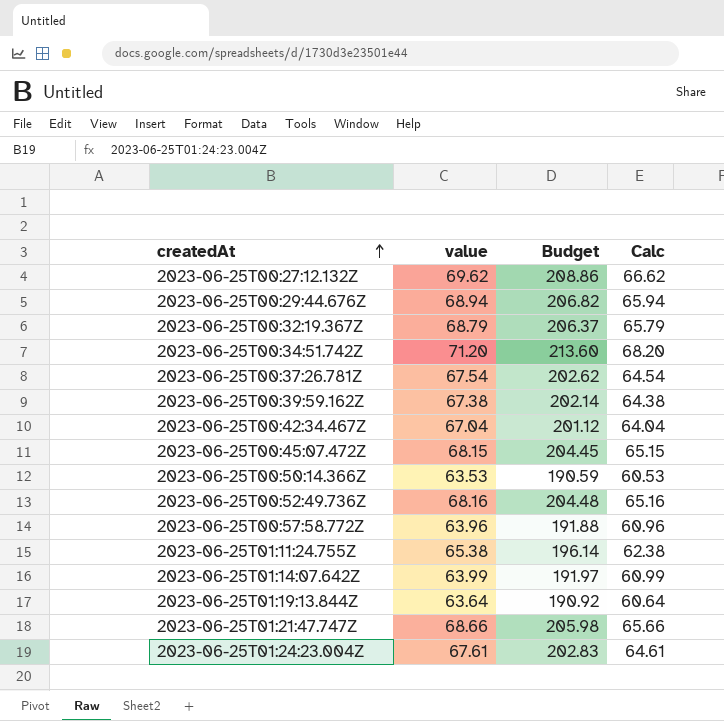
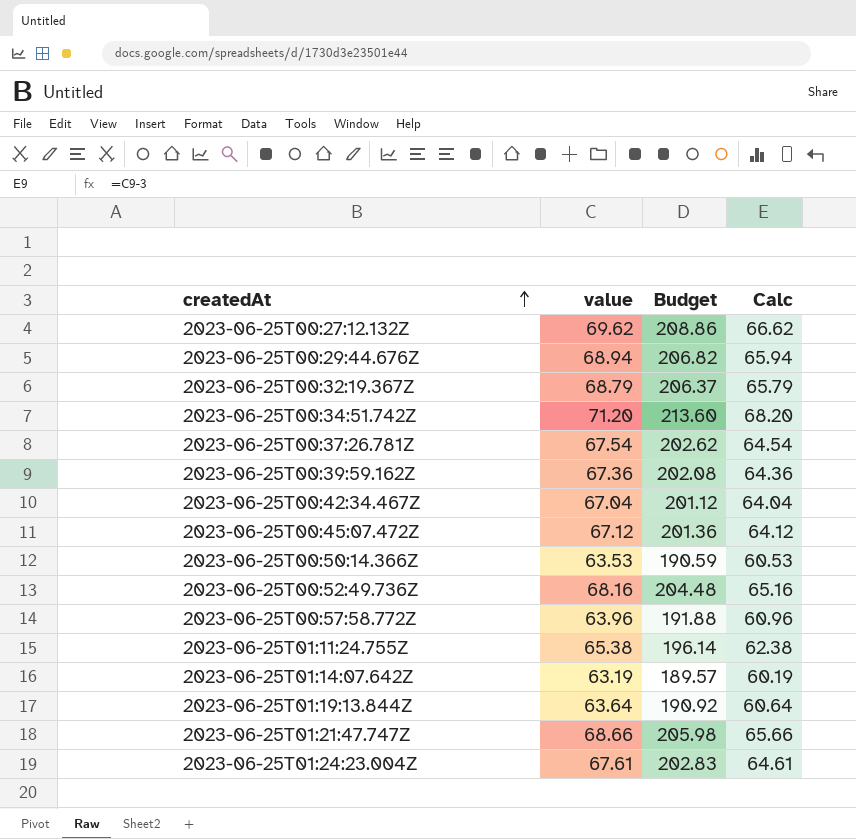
2023-06-25T00:39:59.162Z | value: 67.38 -> 67.36
2023-06-25T00:39:59.162Z | Budget: 202.14 -> 202.08
2023-06-25T00:39:59.162Z | Calc: 64.38 -> 64.36
2023-06-25T00:45:07.472Z | value: 68.15 -> 67.12
2023-06-25T00:45:07.472Z | Budget: 204.45 -> 201.36
2023-06-25T00:45:07.472Z | Calc: 65.15 -> 64.12
2023-06-25T01:14:07.642Z | value: 63.99 -> 63.19
2023-06-25T01:14:07.642Z | Budget: 191.97 -> 189.57
2023-06-25T01:14:07.642Z | Calc: 60.99 -> 60.19

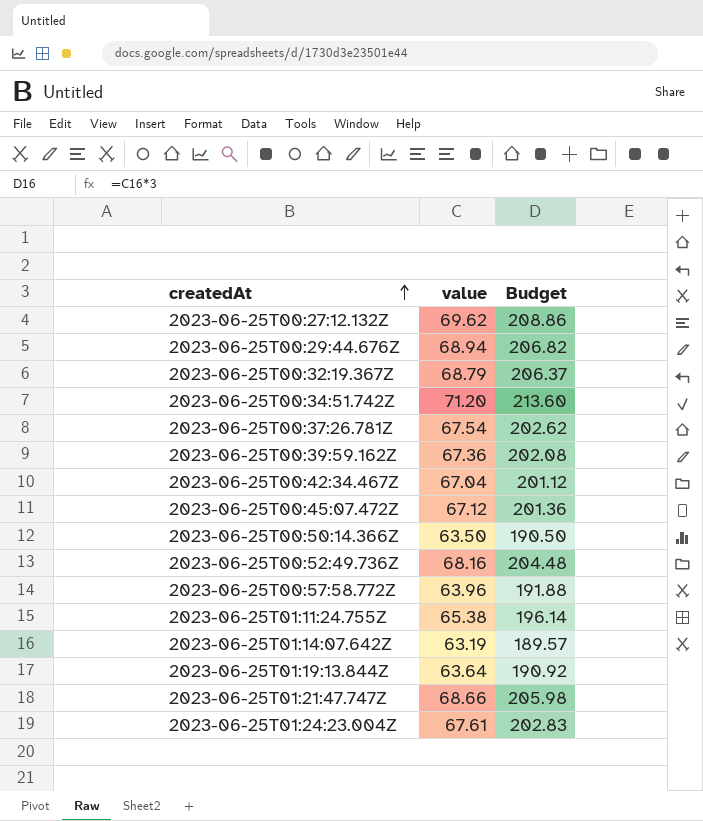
column Calc | formula: [value] - 3 -> none
2023-06-25T00:50:14.366Z | value: 63.53 -> 63.50
2023-06-25T00:50:14.366Z | Budget: 190.59 -> 190.50

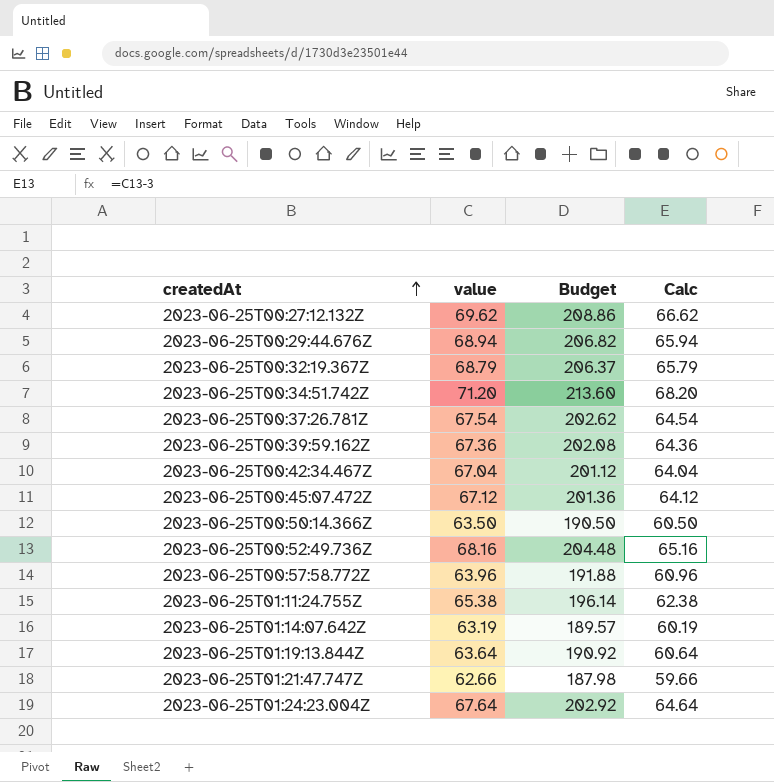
column Calc | formula: none -> [value] - 3
2023-06-25T01:21:47.747Z | value: 68.66 -> 62.66
2023-06-25T01:21:47.747Z | Budget: 205.98 -> 187.98
2023-06-25T01:24:23.004Z | value: 67.61 -> 67.64
2023-06-25T01:24:23.004Z | Budget: 202.83 -> 202.92

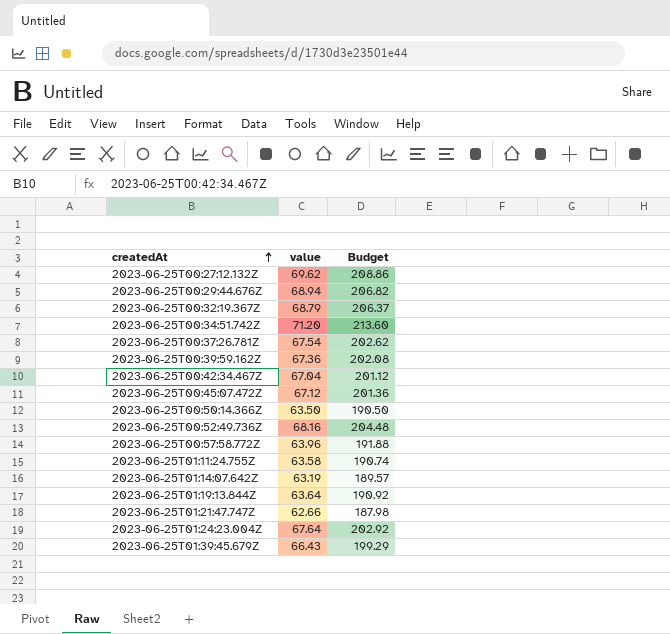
column Calc | formula: [value] - 3 -> none
2023-06-25T01:11:24.755Z | value: 65.38 -> 63.58
2023-06-25T01:11:24.755Z | Budget: 196.14 -> 190.74
row 2023-06-25T01:39:45.679Z: none -> 66.43 | 199.29

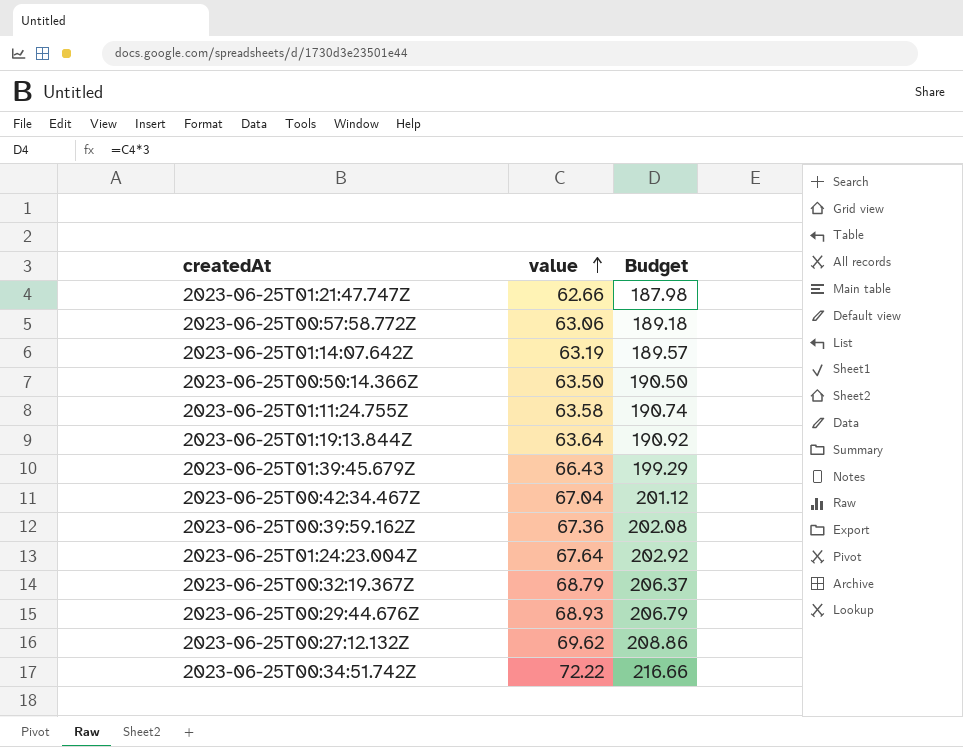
row order: createdAt ascending -> value ascending
row 2023-06-25T00:37:26.781Z: 67.54 | 202.62 -> none
row 2023-06-25T00:45:07.472Z: 67.12 | 201.36 -> none
row 2023-06-25T00:52:49.736Z: 68.16 | 204.48 -> none
2023-06-25T00:57:58.772Z | value: 63.96 -> 63.06
2023-06-25T00:57:58.772Z | Budget: 191.88 -> 189.18
2023-06-25T00:29:44.676Z | value: 68.94 -> 68.93
2023-06-25T00:29:44.676Z | Budget: 206.82 -> 206.79
2023-06-25T00:34:51.742Z | value: 71.20 -> 72.22
2023-06-25T00:34:51.742Z | Budget: 213.60 -> 216.66

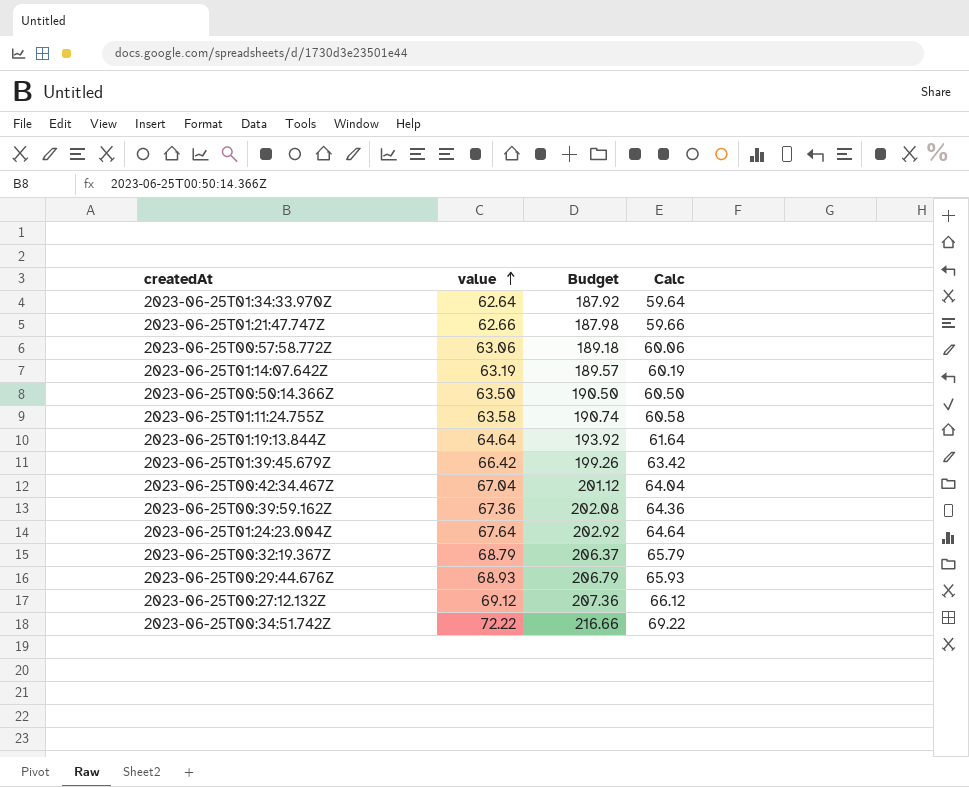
column Calc | formula: none -> [value] - 3
row 2023-06-25T01:34:33.970Z: none -> 62.64 | 187.92 | 59.64
2023-06-25T01:19:13.844Z | value: 63.64 -> 64.64
2023-06-25T01:19:13.844Z | Budget: 190.92 -> 193.92
2023-06-25T01:39:45.679Z | value: 66.43 -> 66.42
2023-06-25T01:39:45.679Z | Budget: 199.29 -> 199.26
2023-06-25T00:27:12.132Z | value: 69.62 -> 69.12
2023-06-25T00:27:12.132Z | Budget: 208.86 -> 207.36

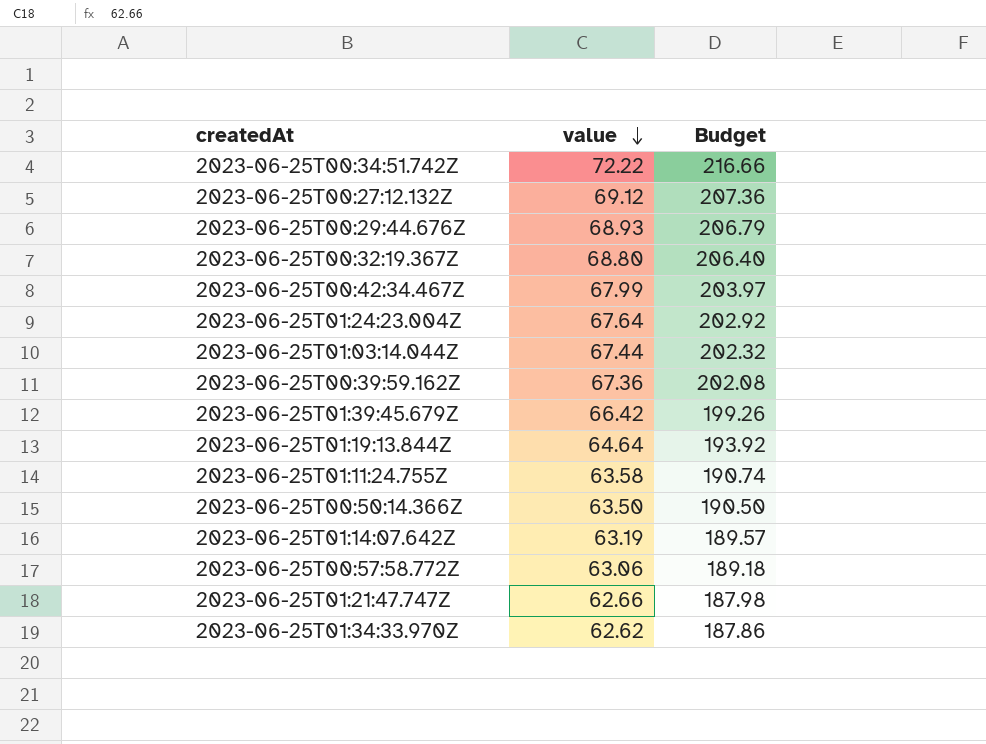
row order: value ascending -> value descending
column Calc | formula: [value] - 3 -> none
2023-06-25T00:32:19.367Z | value: 68.79 -> 68.80
2023-06-25T00:32:19.367Z | Budget: 206.37 -> 206.40
2023-06-25T00:42:34.467Z | value: 67.04 -> 67.99
2023-06-25T00:42:34.467Z | Budget: 201.12 -> 203.97
row 2023-06-25T01:03:14.044Z: none -> 67.44 | 202.32
2023-06-25T01:34:33.970Z | value: 62.64 -> 62.62
2023-06-25T01:34:33.970Z | Budget: 187.92 -> 187.86

